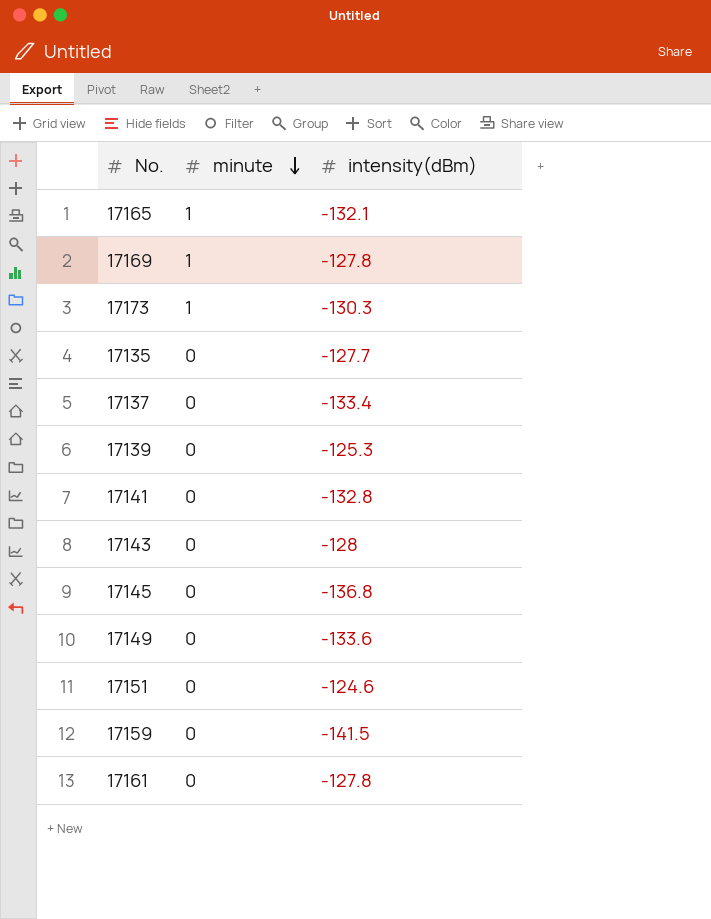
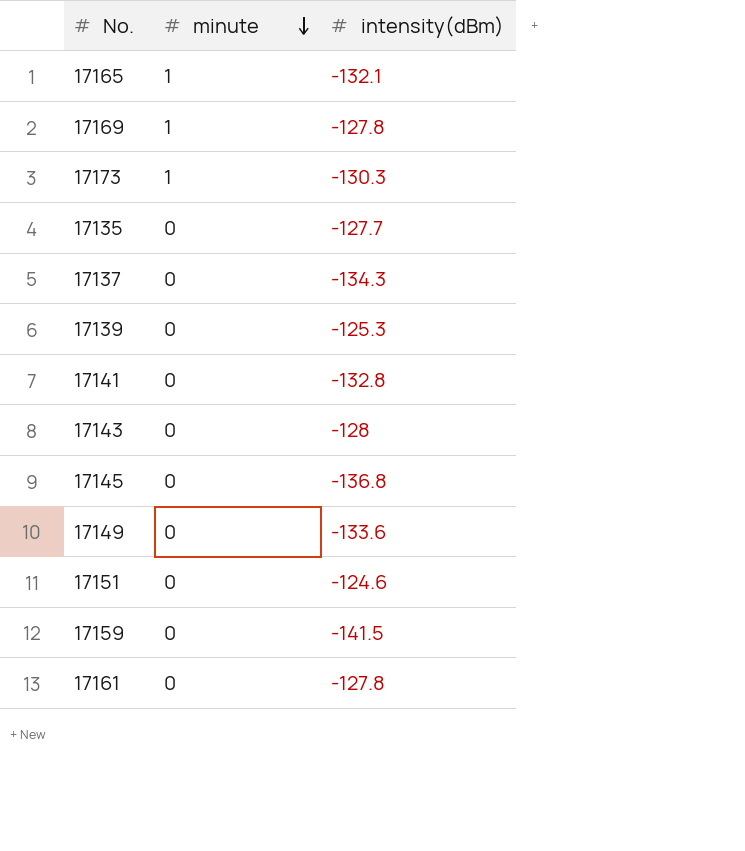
17137 | intensity(dBm): -133.4 -> -134.3

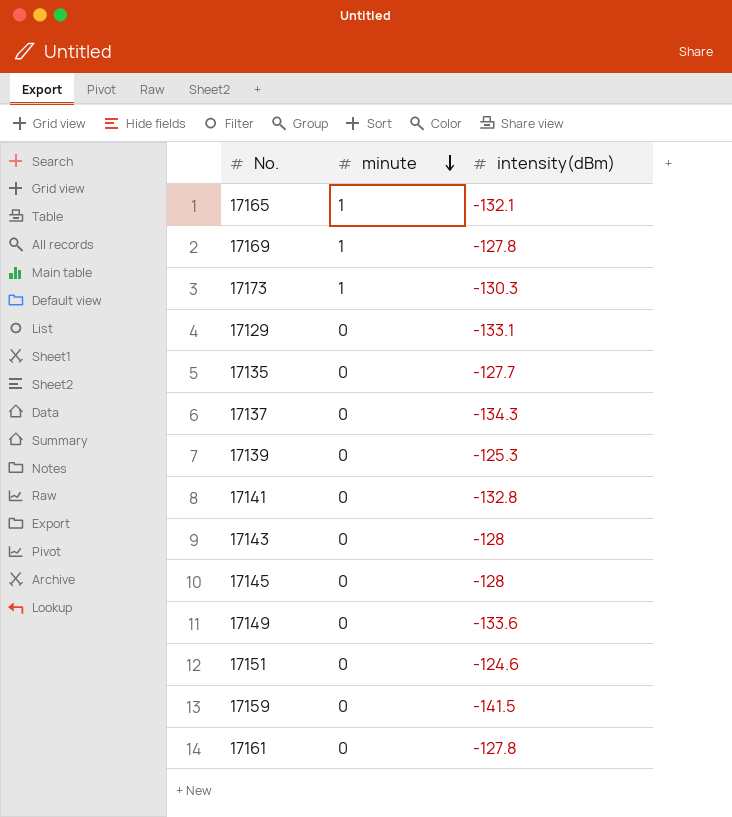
row 17129: none -> 0 | -133.1
17145 | intensity(dBm): -136.8 -> -128

